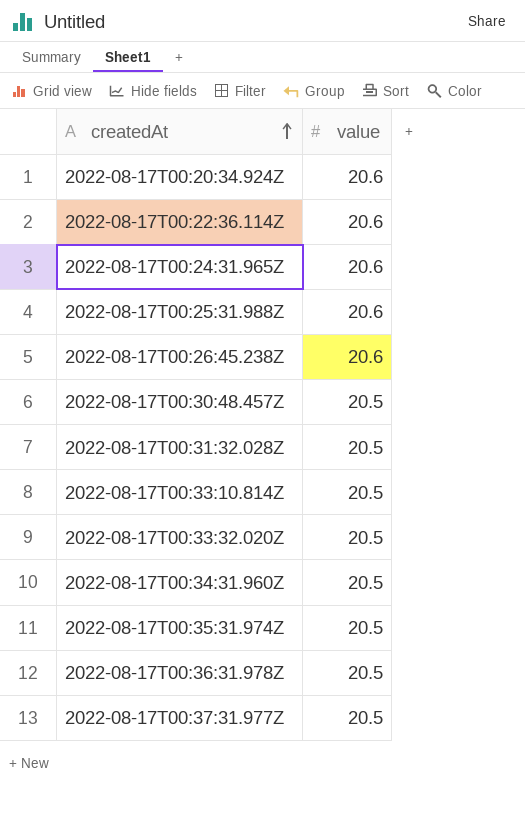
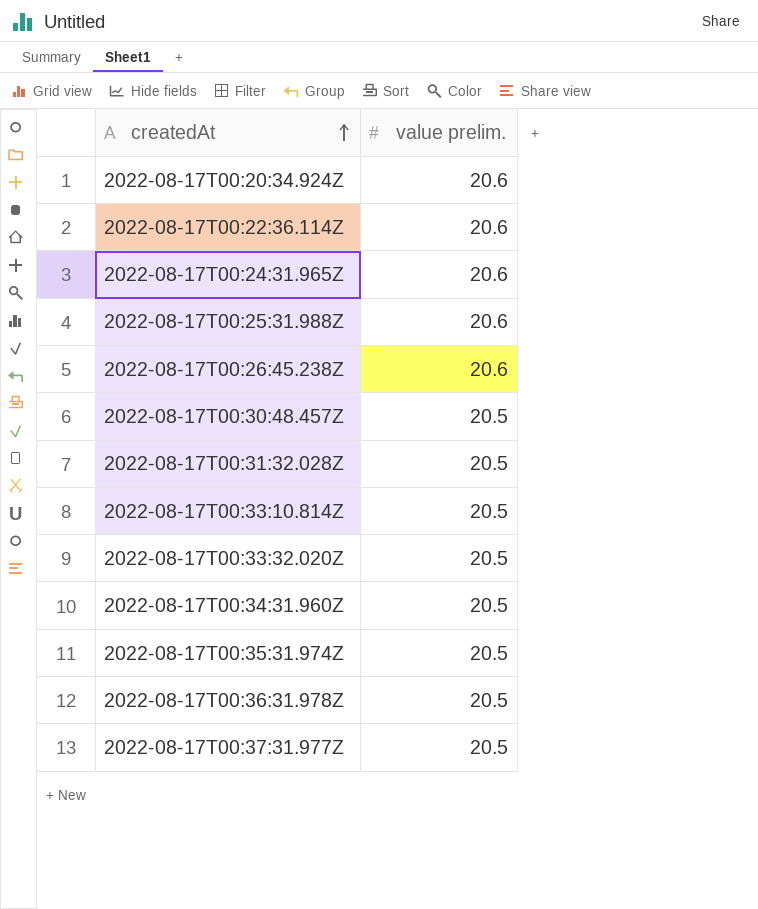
column name: value -> value prelim.

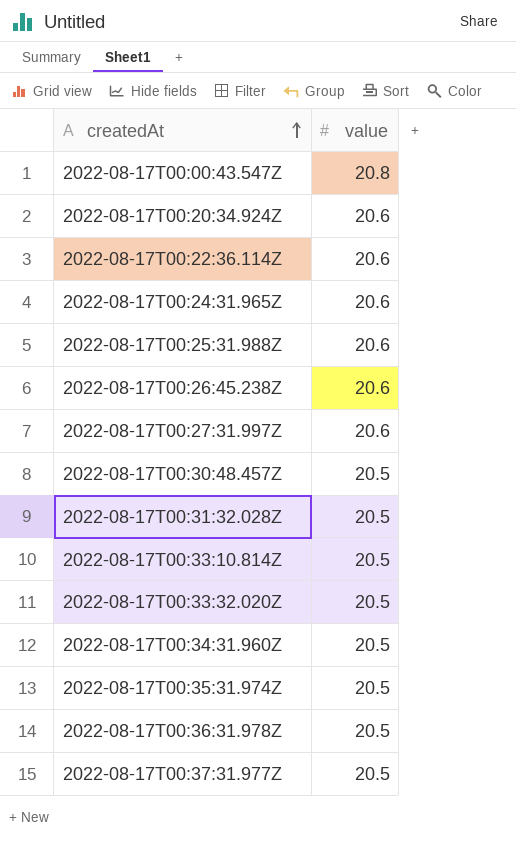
column name: value prelim. -> value
row 2022-08-17T00:00:43.547Z: none -> 20.8
row 2022-08-17T00:27:31.997Z: none -> 20.6

